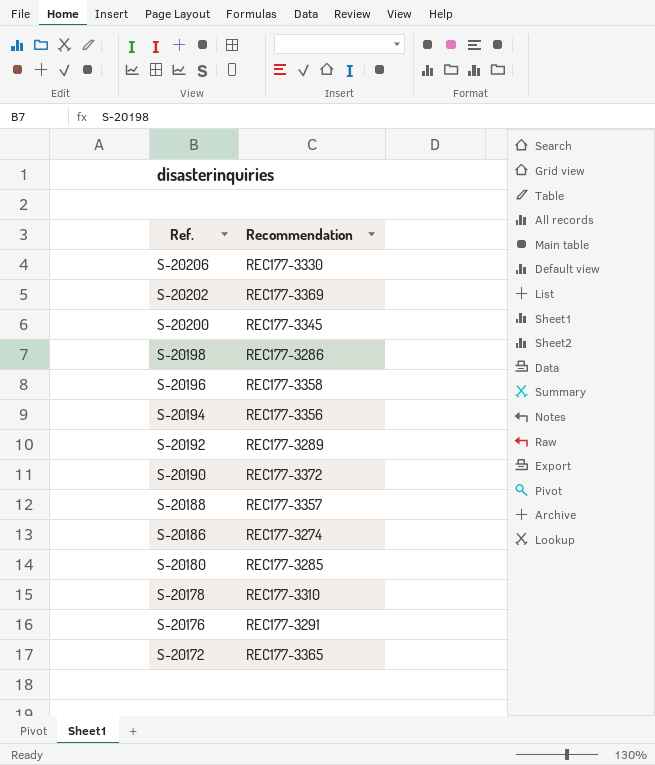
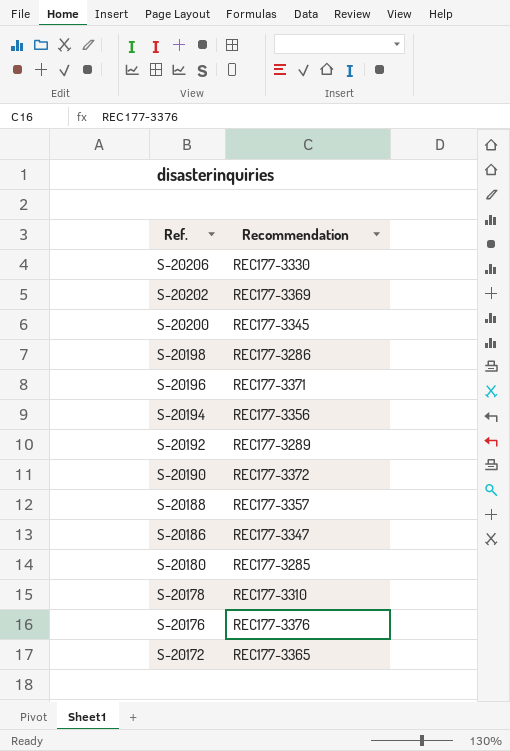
S-20196 | Recommendation: REC177-3358 -> REC177-3371
S-20186 | Recommendation: REC177-3274 -> REC177-3347
S-20176 | Recommendation: REC177-3291 -> REC177-3376

